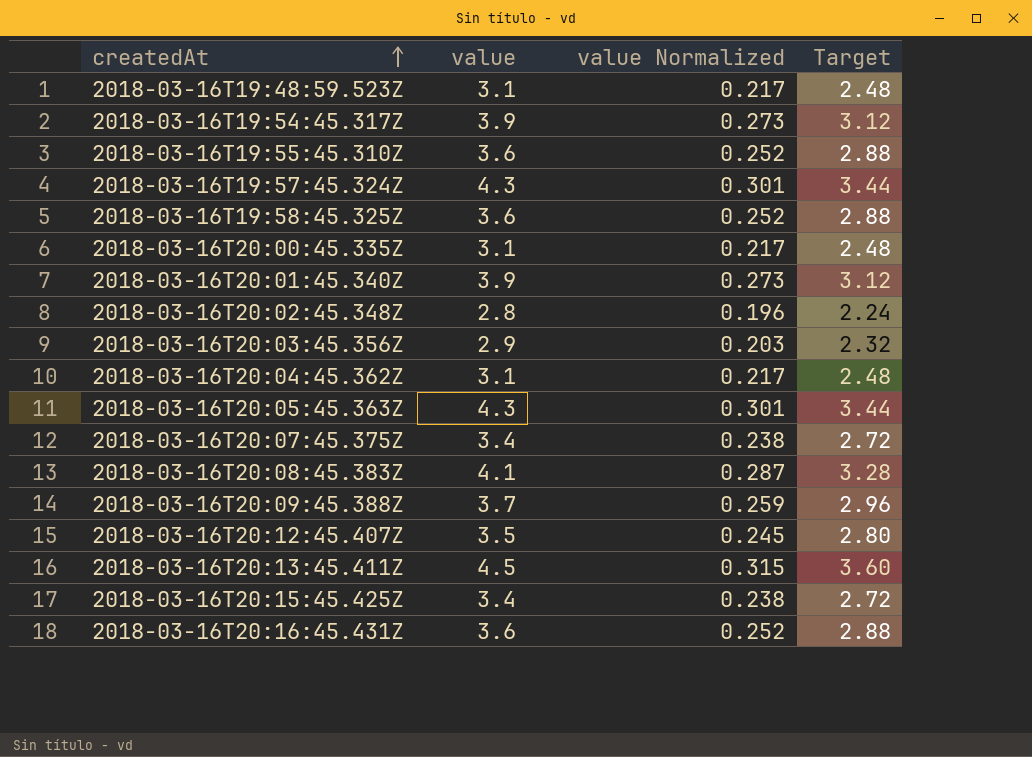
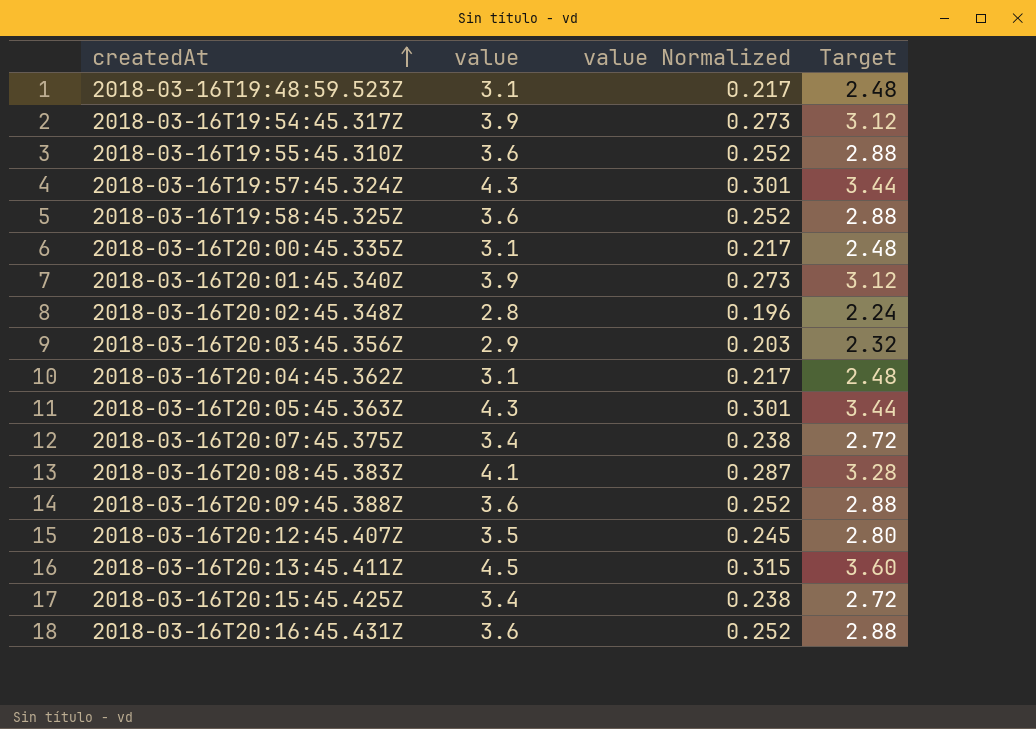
2018-03-16T20:09:45.388Z | value: 3.7 -> 3.6
2018-03-16T20:09:45.388Z | value Normalized: 0.259 -> 0.252
2018-03-16T20:09:45.388Z | Target: 2.96 -> 2.88

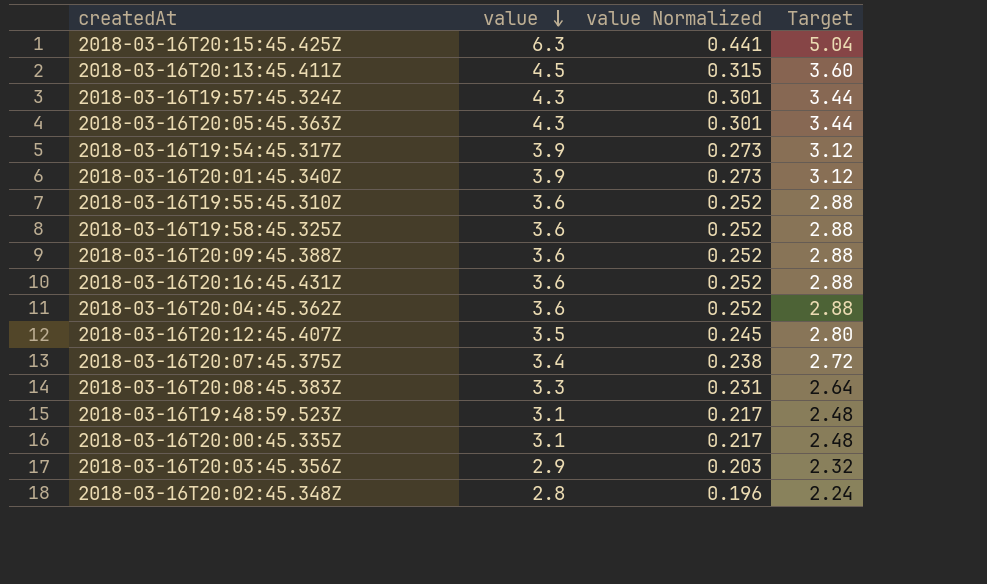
row order: createdAt ascending -> value descending
2018-03-16T20:15:45.425Z | value: 3.4 -> 6.3
2018-03-16T20:15:45.425Z | value Normalized: 0.238 -> 0.441
2018-03-16T20:15:45.425Z | Target: 2.72 -> 5.04
2018-03-16T20:04:45.362Z | value: 3.1 -> 3.6
2018-03-16T20:04:45.362Z | value Normalized: 0.217 -> 0.252
2018-03-16T20:04:45.362Z | Target: 2.48 -> 2.88
2018-03-16T20:08:45.383Z | value: 4.1 -> 3.3
2018-03-16T20:08:45.383Z | value Normalized: 0.287 -> 0.231
2018-03-16T20:08:45.383Z | Target: 3.28 -> 2.64

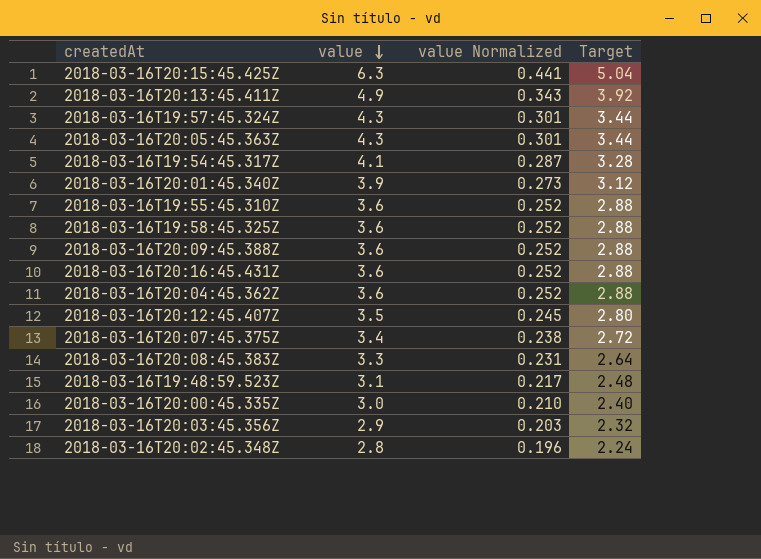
2018-03-16T20:13:45.411Z | value: 4.5 -> 4.9
2018-03-16T20:13:45.411Z | value Normalized: 0.315 -> 0.343
2018-03-16T20:13:45.411Z | Target: 3.60 -> 3.92
2018-03-16T19:54:45.317Z | value: 3.9 -> 4.1
2018-03-16T19:54:45.317Z | value Normalized: 0.273 -> 0.287
2018-03-16T19:54:45.317Z | Target: 3.12 -> 3.28
2018-03-16T20:00:45.335Z | value: 3.1 -> 3.0
2018-03-16T20:00:45.335Z | value Normalized: 0.217 -> 0.210
2018-03-16T20:00:45.335Z | Target: 2.48 -> 2.40

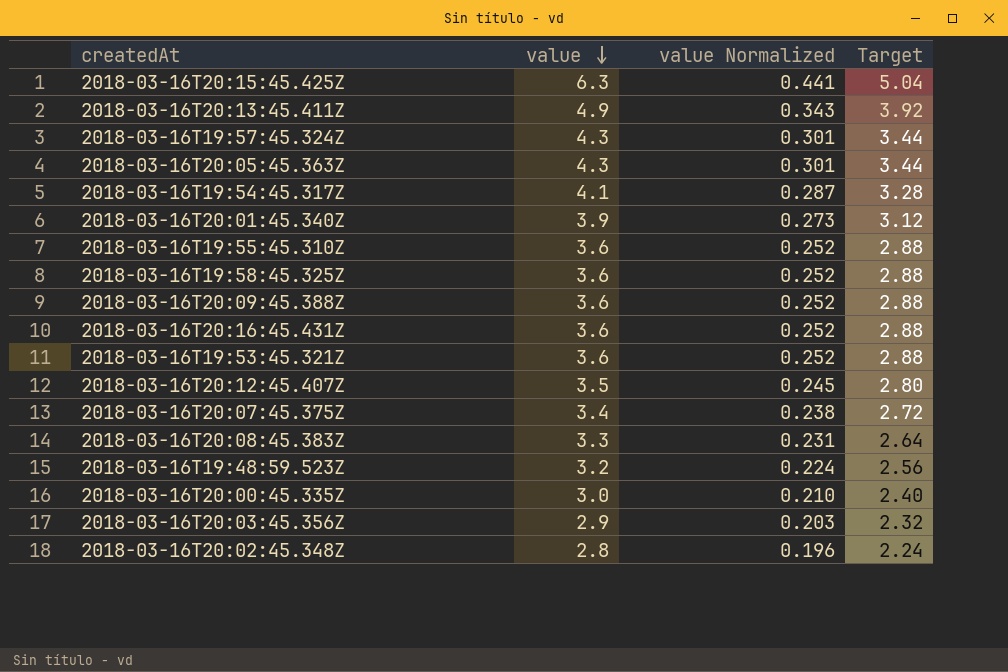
row 2018-03-16T20:04:45.362Z: 3.6 | 0.252 | 2.88 -> none
row 2018-03-16T19:53:45.321Z: none -> 3.6 | 0.252 | 2.88
2018-03-16T19:48:59.523Z | value: 3.1 -> 3.2
2018-03-16T19:48:59.523Z | value Normalized: 0.217 -> 0.224
2018-03-16T19:48:59.523Z | Target: 2.48 -> 2.56

